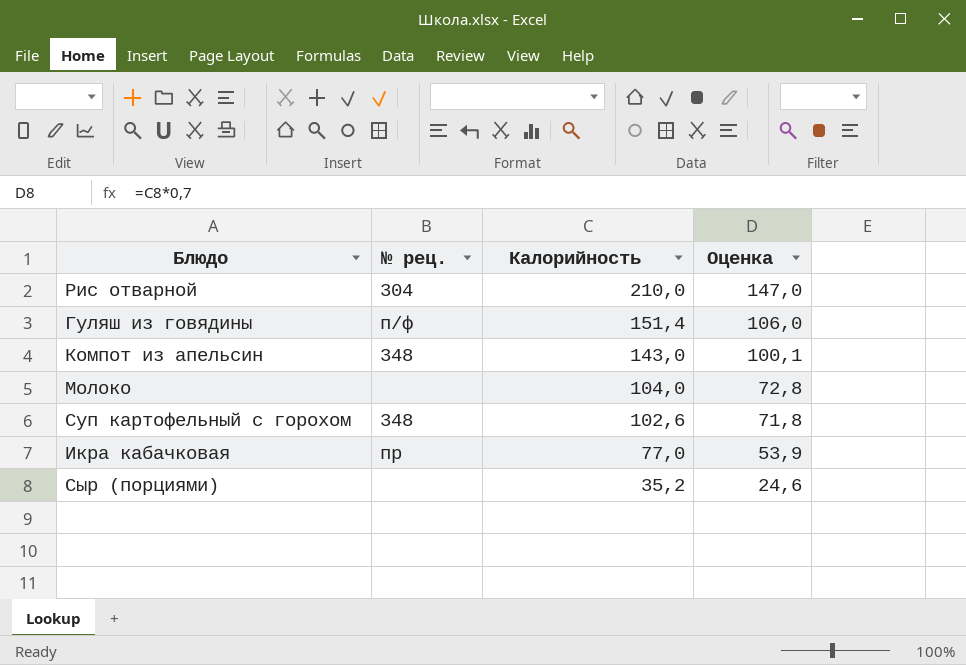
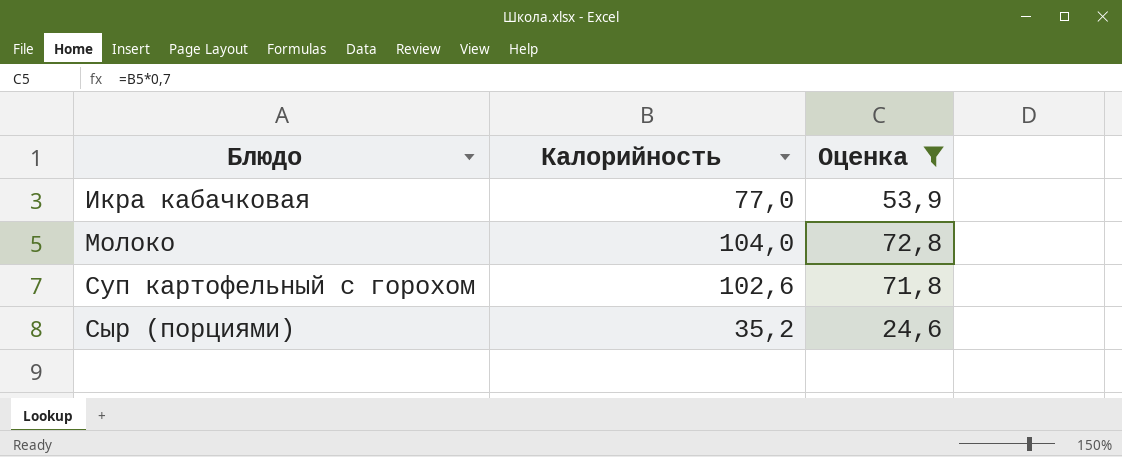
filter: none -> Оценка <= 72,8
row order: Калорийность descending -> Блюдо ascending
column № рец. | position: 2 -> none

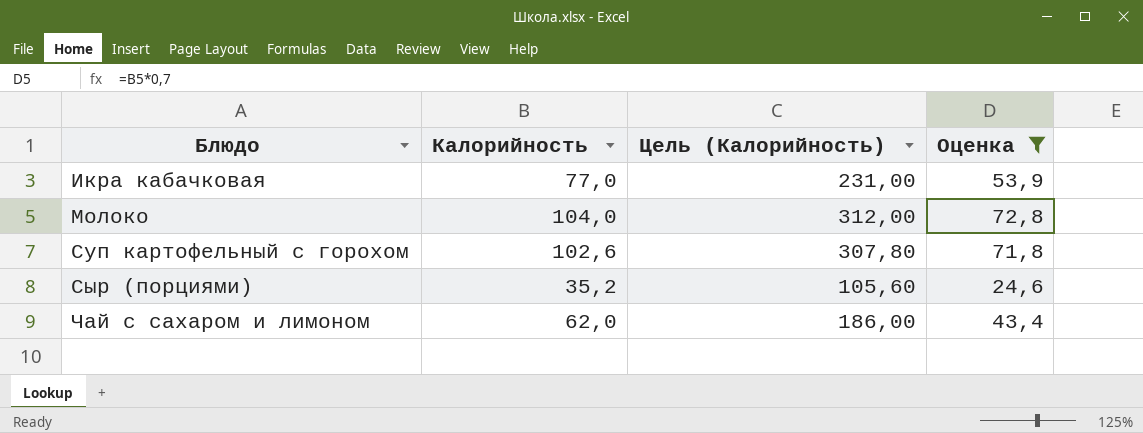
column Цель (Калорийность) | formula: none -> [Калорийность] * 3
row Чай с сахаром и лимоном: none -> 62,0 | 186,00 | 43,4

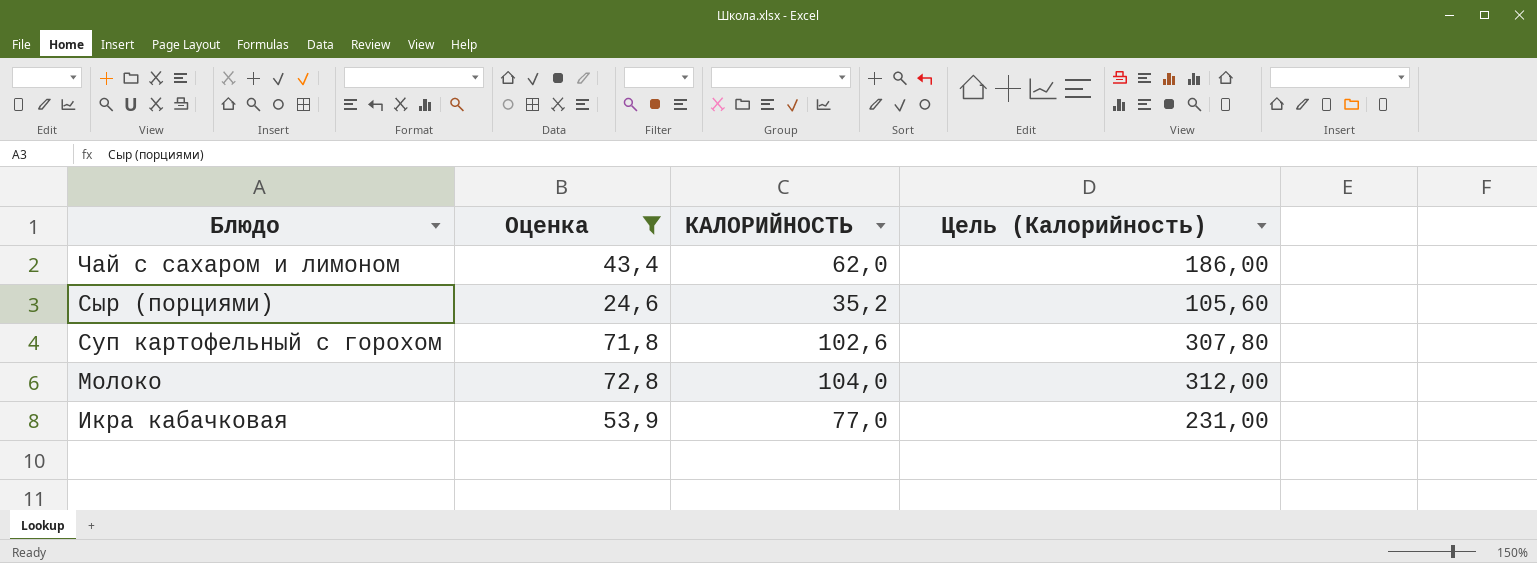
row order: Блюдо ascending -> Блюдо descending
column Оценка | position: 4 -> 2
column name: Калорийность -> КАЛОРИЙНОСТЬ

